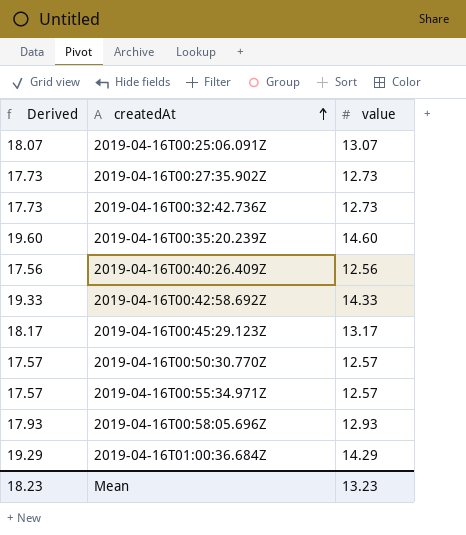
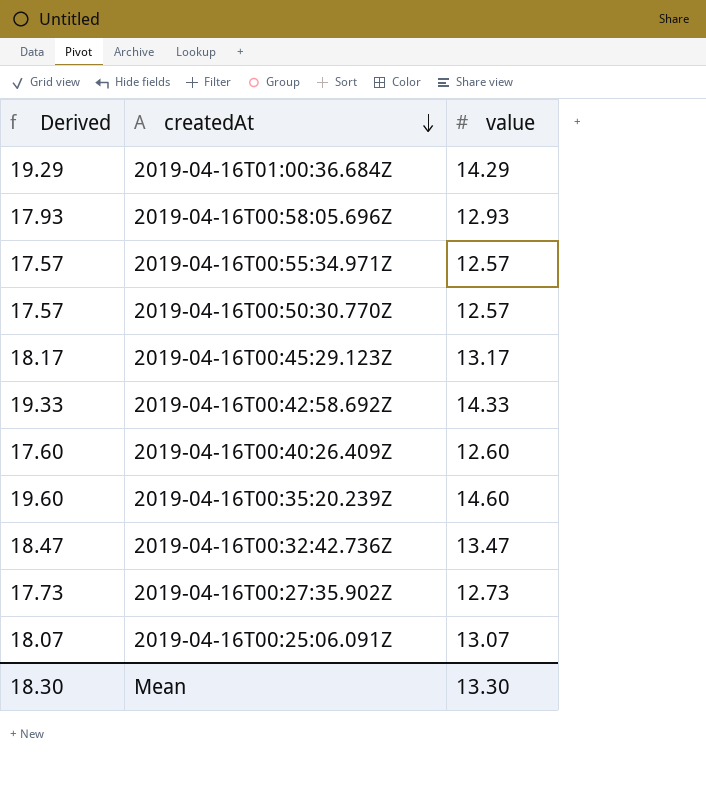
row order: createdAt ascending -> createdAt descending
2019-04-16T00:40:26.409Z | Derived: 17.56 -> 17.60
2019-04-16T00:40:26.409Z | value: 12.56 -> 12.60
2019-04-16T00:32:42.736Z | Derived: 17.73 -> 18.47
2019-04-16T00:32:42.736Z | value: 12.73 -> 13.47
Mean | Derived: 18.23 -> 18.30
Mean | value: 13.23 -> 13.30

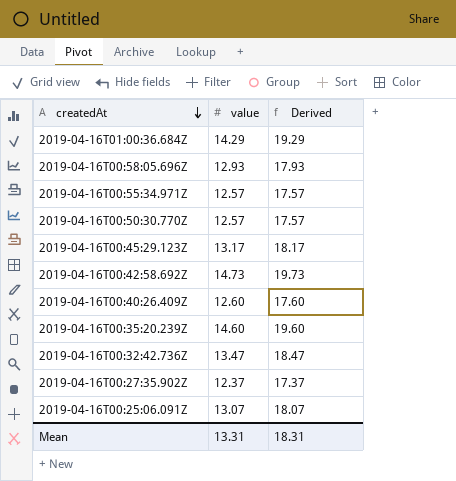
column Derived | position: 1 -> 3
2019-04-16T00:42:58.692Z | value: 14.33 -> 14.73
2019-04-16T00:42:58.692Z | Derived: 19.33 -> 19.73
2019-04-16T00:27:35.902Z | value: 12.73 -> 12.37
2019-04-16T00:27:35.902Z | Derived: 17.73 -> 17.37
Mean | value: 13.30 -> 13.31
Mean | Derived: 18.30 -> 18.31

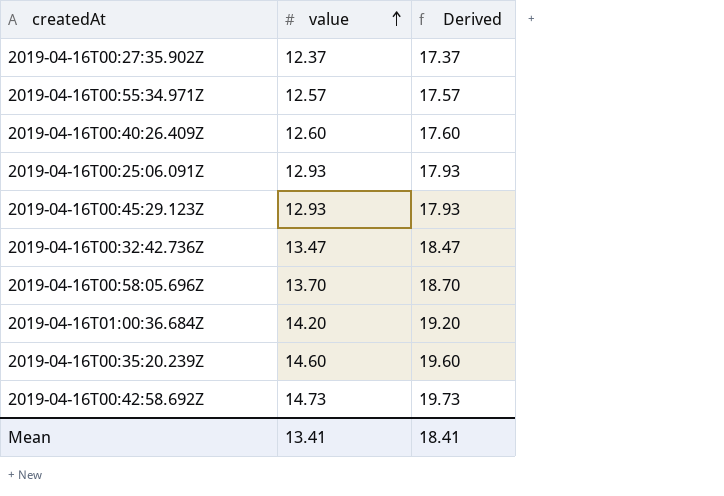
row order: createdAt descending -> value ascending
row 2019-04-16T00:50:30.770Z: 12.57 | 17.57 -> none
2019-04-16T00:25:06.091Z | value: 13.07 -> 12.93
2019-04-16T00:25:06.091Z | Derived: 18.07 -> 17.93
2019-04-16T00:45:29.123Z | value: 13.17 -> 12.93
2019-04-16T00:45:29.123Z | Derived: 18.17 -> 17.93
2019-04-16T00:58:05.696Z | value: 12.93 -> 13.70
2019-04-16T00:58:05.696Z | Derived: 17.93 -> 18.70
2019-04-16T01:00:36.684Z | value: 14.29 -> 14.20
2019-04-16T01:00:36.684Z | Derived: 19.29 -> 19.20
Mean | value: 13.31 -> 13.41
Mean | Derived: 18.31 -> 18.41

